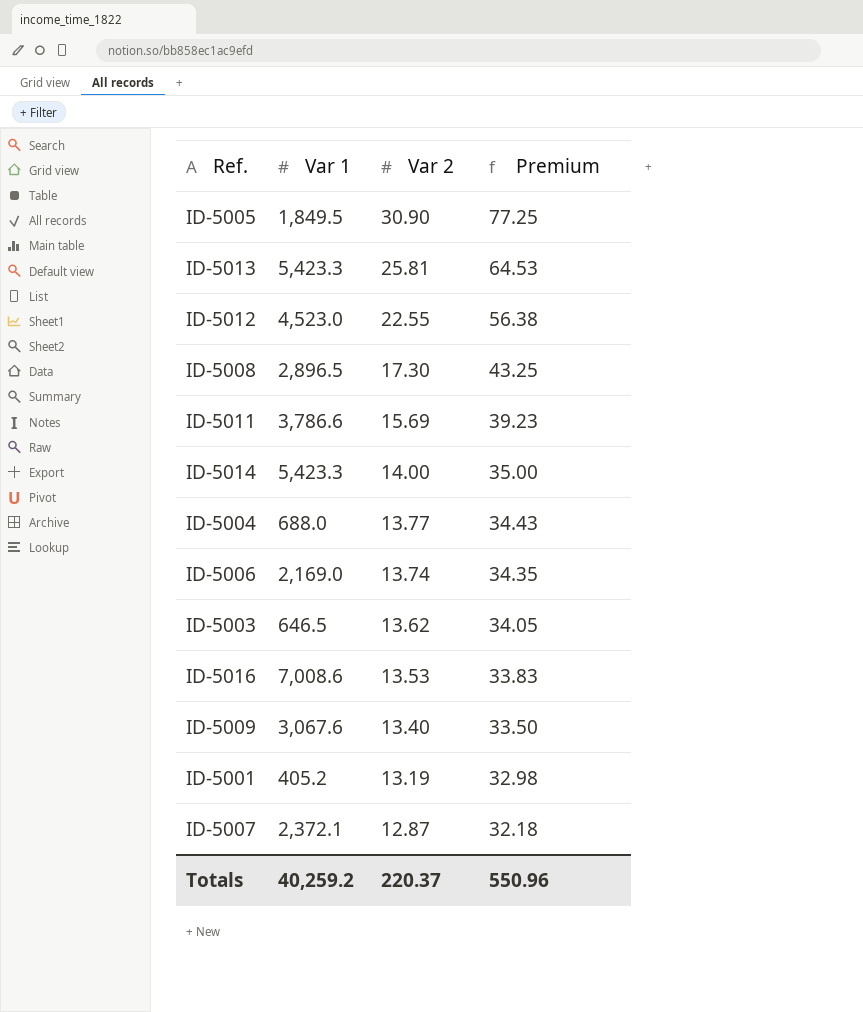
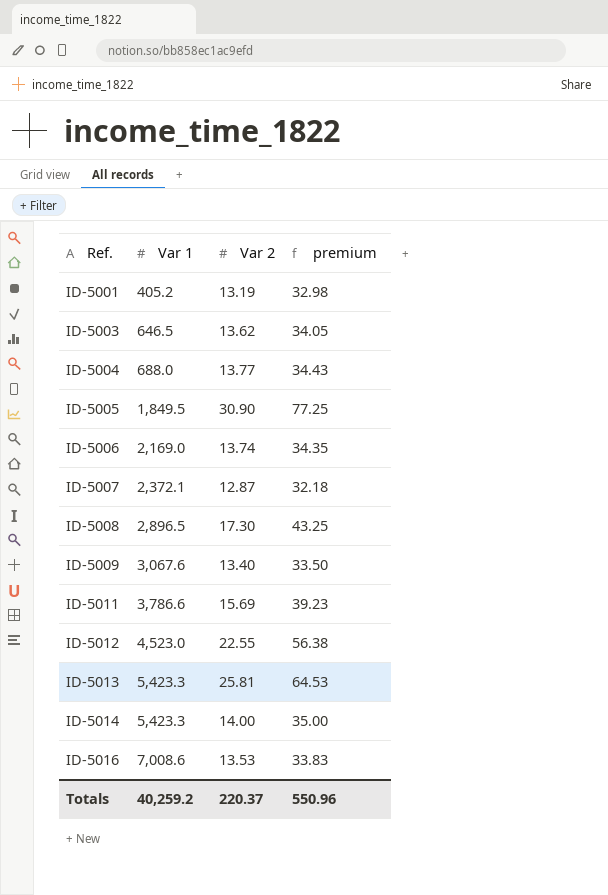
row order: Var 2 descending -> Ref. ascending
column name: Premium -> premium

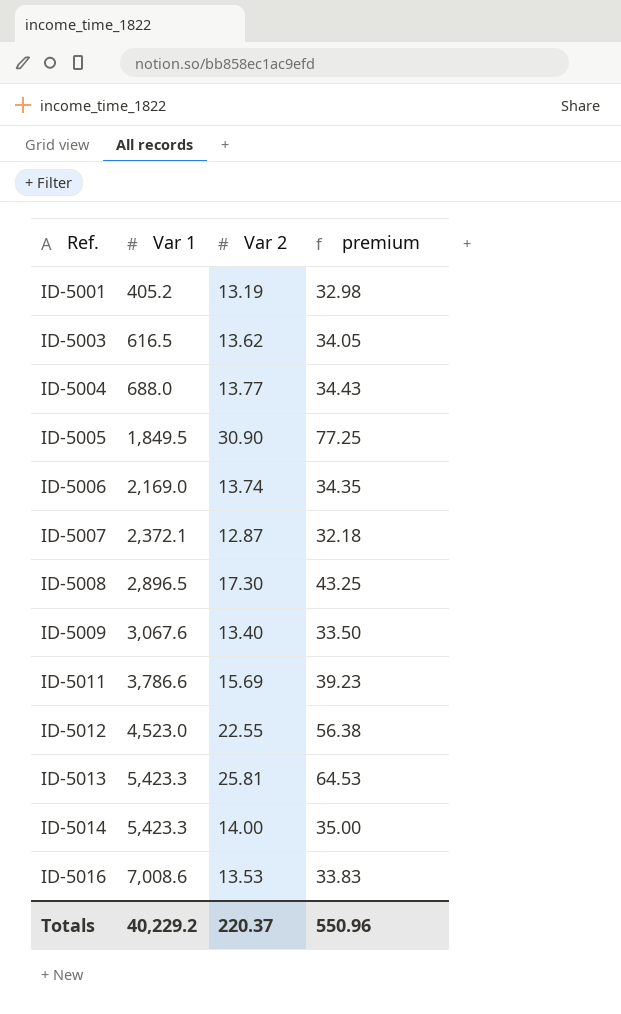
ID-5003 | Var 1: 646.5 -> 616.5
Totals | Var 1: 40,259.2 -> 40,229.2

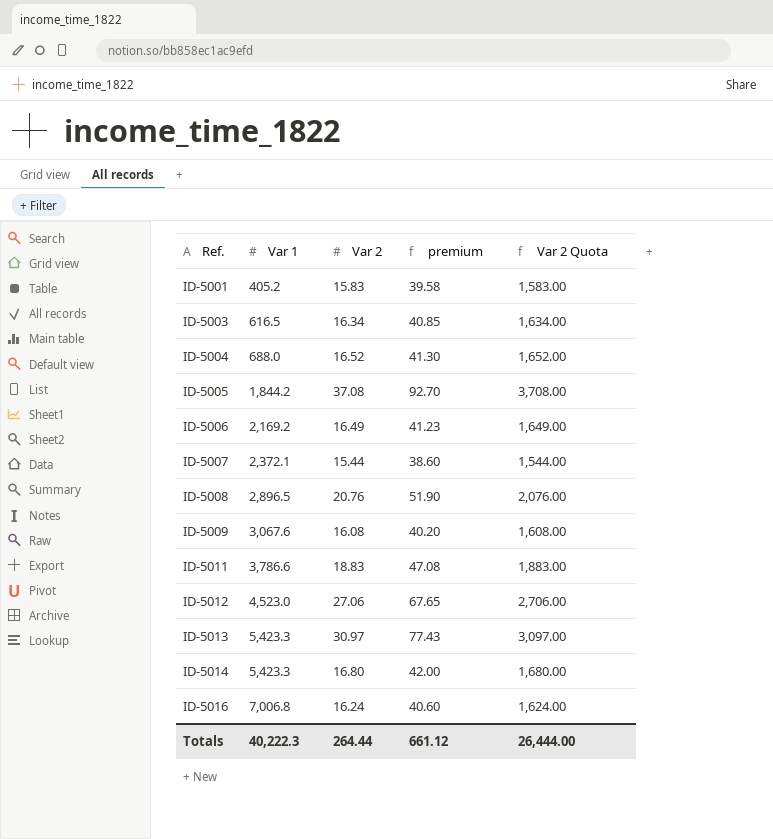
column Var 2 Quota | formula: none -> [Var 2] * 100
ID-5001 | Var 2: 13.19 -> 15.83
ID-5001 | premium: 32.98 -> 39.58
ID-5003 | Var 2: 13.62 -> 16.34
ID-5003 | premium: 34.05 -> 40.85
ID-5004 | Var 2: 13.77 -> 16.52
ID-5004 | premium: 34.43 -> 41.30
ID-5005 | Var 1: 1,849.5 -> 1,844.2
ID-5005 | Var 2: 30.90 -> 37.08
ID-5005 | premium: 77.25 -> 92.70
ID-5006 | Var 1: 2,169.0 -> 2,169.2
ID-5006 | Var 2: 13.74 -> 16.49
ID-5006 | premium: 34.35 -> 41.23
ID-5007 | Var 2: 12.87 -> 15.44
ID-5007 | premium: 32.18 -> 38.60
ID-5008 | Var 2: 17.30 -> 20.76
ID-5008 | premium: 43.25 -> 51.90
ID-5009 | Var 2: 13.40 -> 16.08
ID-5009 | premium: 33.50 -> 40.20
ID-5011 | Var 2: 15.69 -> 18.83
ID-5011 | premium: 39.23 -> 47.08
ID-5012 | Var 2: 22.55 -> 27.06
ID-5012 | premium: 56.38 -> 67.65
ID-5013 | Var 2: 25.81 -> 30.97
ID-5013 | premium: 64.53 -> 77.43
ID-5014 | Var 2: 14.00 -> 16.80
ID-5014 | premium: 35.00 -> 42.00
ID-5016 | Var 1: 7,008.6 -> 7,006.8
ID-5016 | Var 2: 13.53 -> 16.24
ID-5016 | premium: 33.83 -> 40.60
Totals | Var 1: 40,229.2 -> 40,222.3
Totals | Var 2: 220.37 -> 264.44
Totals | premium: 550.96 -> 661.12

